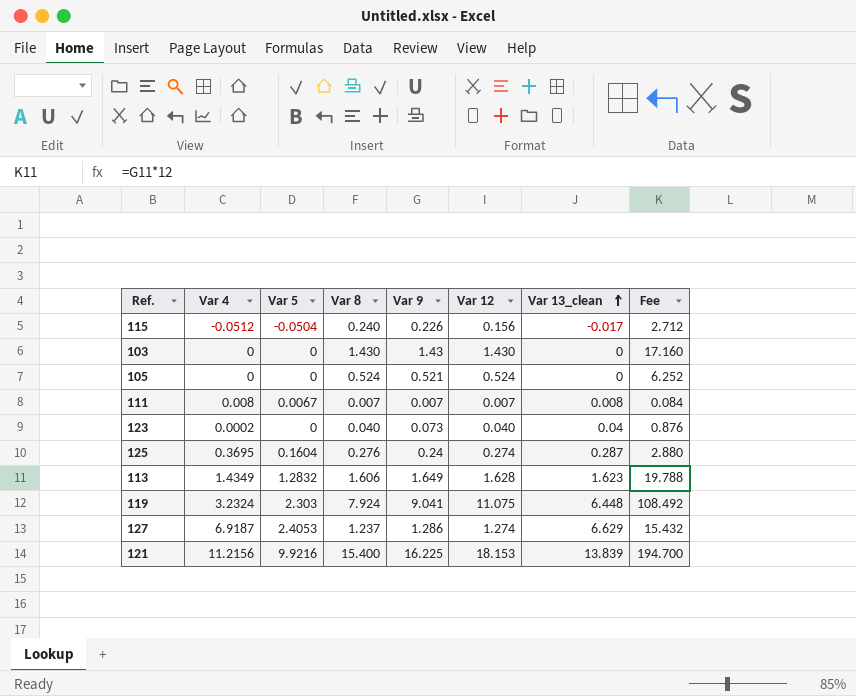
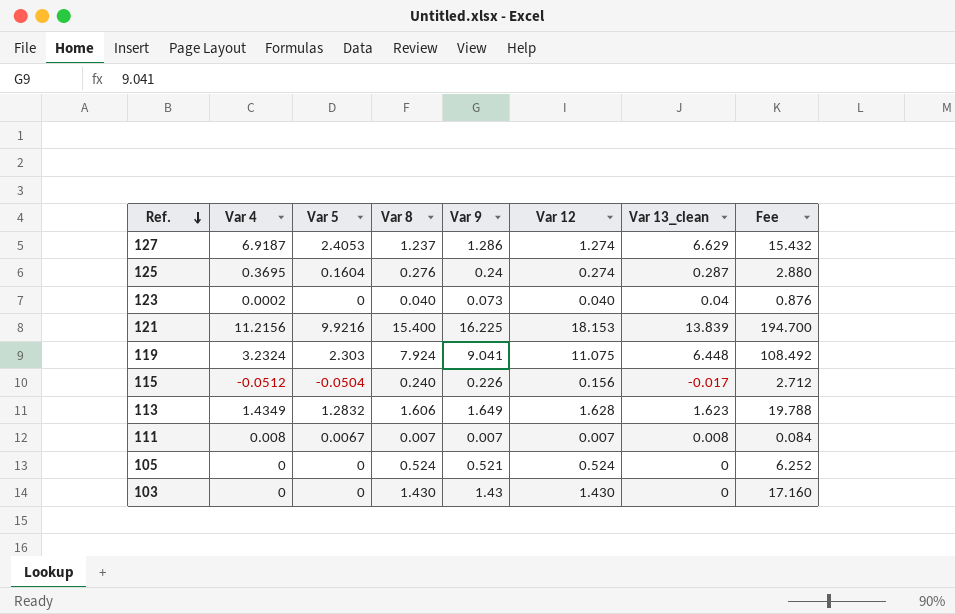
row order: Var 13_clean ascending -> Ref. descending

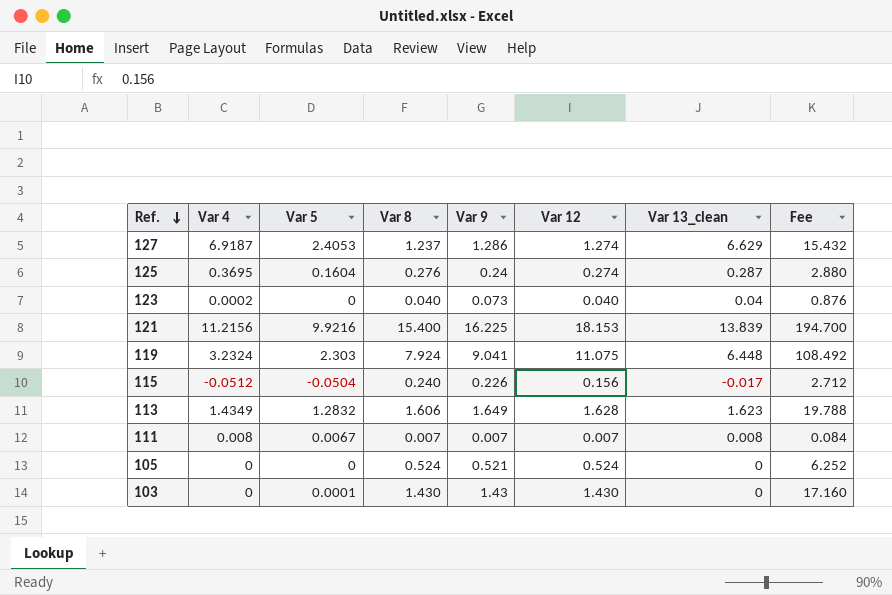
103 | Var 5: 0 -> 0.0001

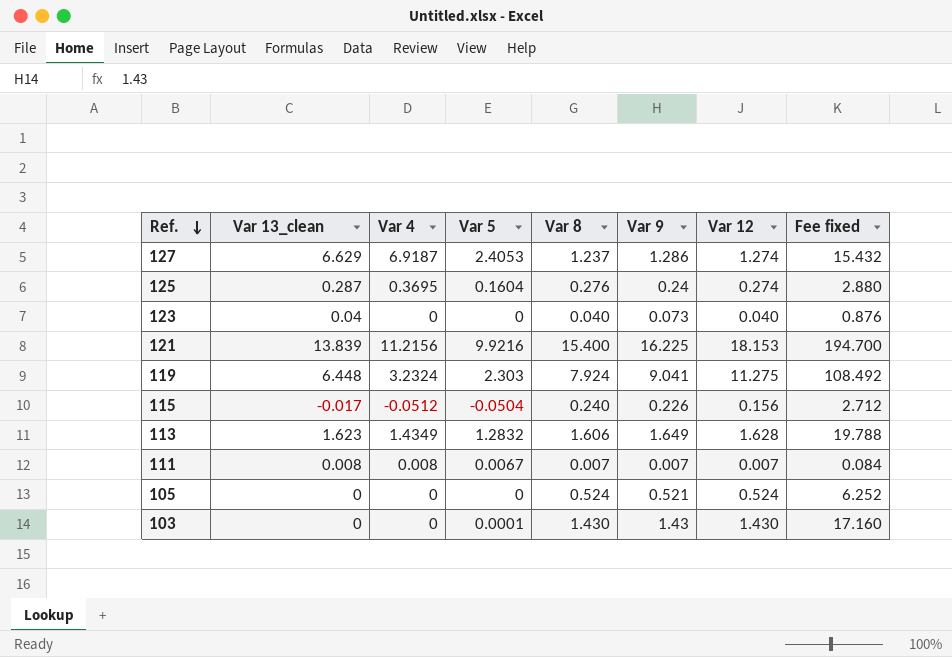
column Var 13_clean | position: 7 -> 2
column name: Fee -> Fee fixed
123 | Var 4: 0.0002 -> 0
119 | Var 12: 11.075 -> 11.275

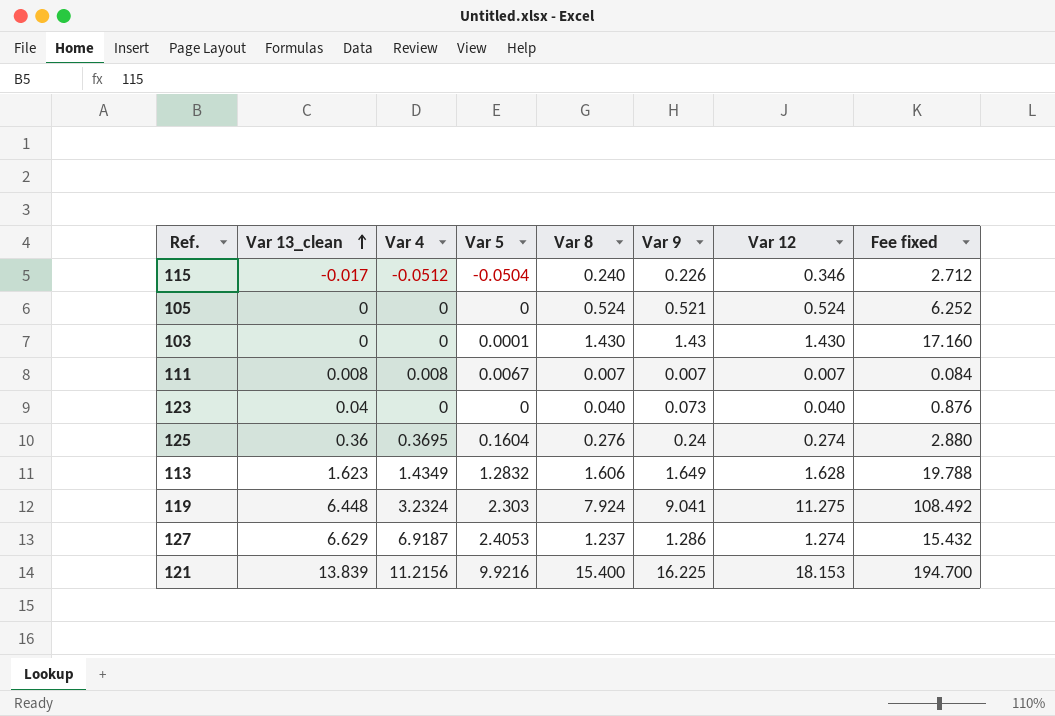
row order: Ref. descending -> Var 13_clean ascending
115 | Var 12: 0.156 -> 0.346
125 | Var 13_clean: 0.287 -> 0.36

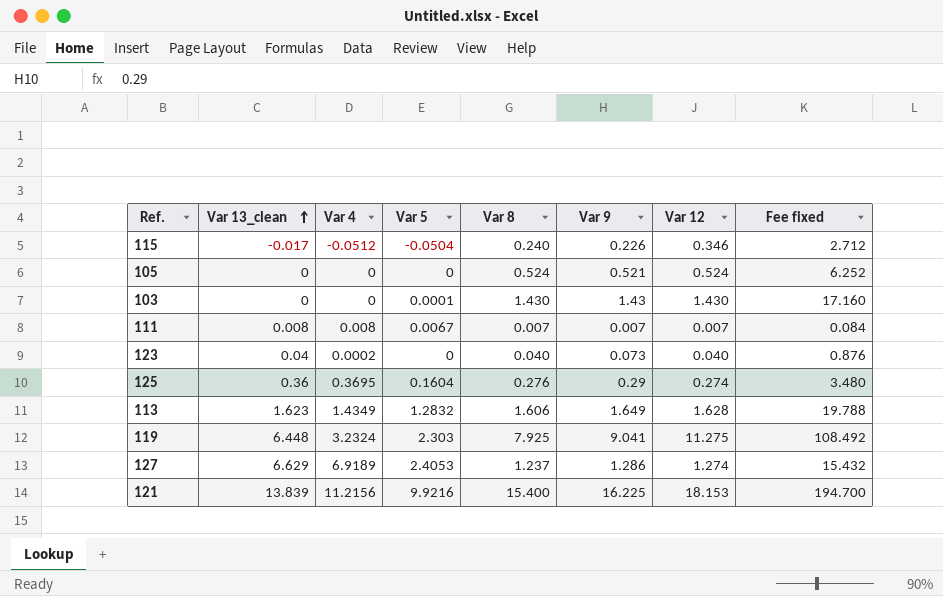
123 | Var 4: 0 -> 0.0002
125 | Var 9: 0.24 -> 0.29
125 | Fee fixed: 2.880 -> 3.480
119 | Var 8: 7.924 -> 7.925
127 | Var 4: 6.9187 -> 6.9189

